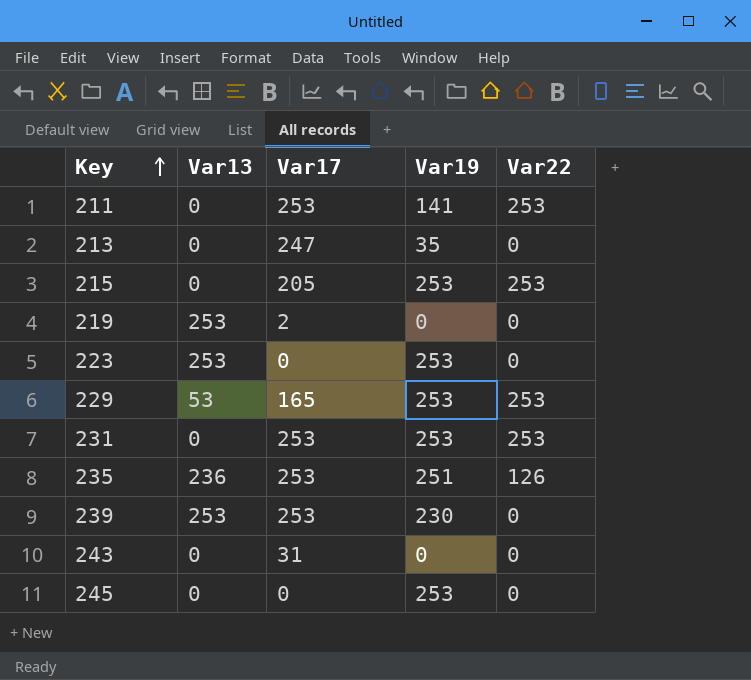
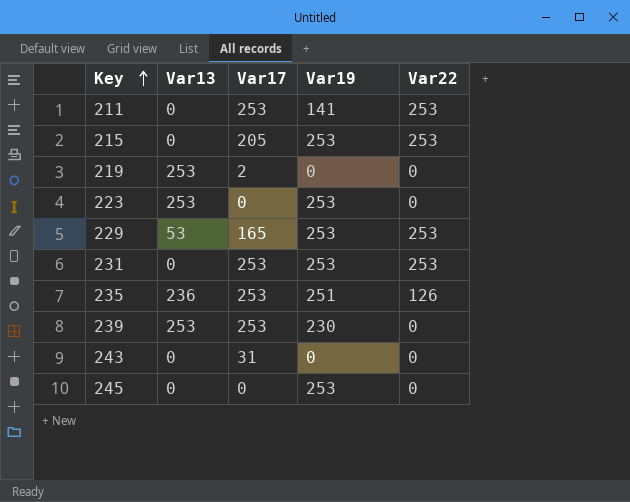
row 213: 0 | 247 | 35 | 0 -> none

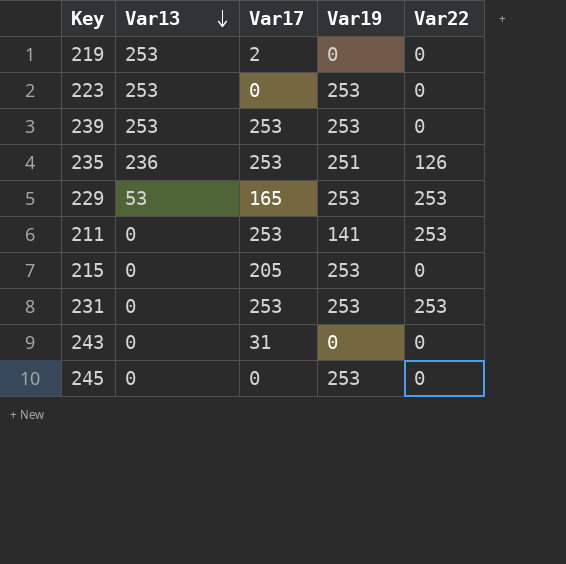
row order: Key ascending -> Var13 descending
239 | Var19: 230 -> 253
215 | Var22: 253 -> 0

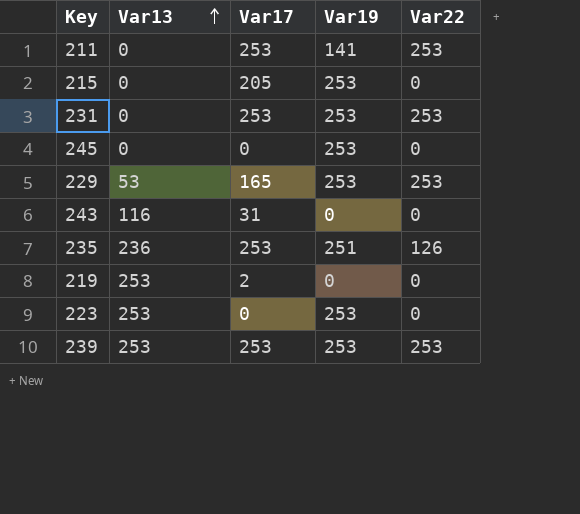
row order: Var13 descending -> Var13 ascending
243 | Var13: 0 -> 116
239 | Var22: 0 -> 253

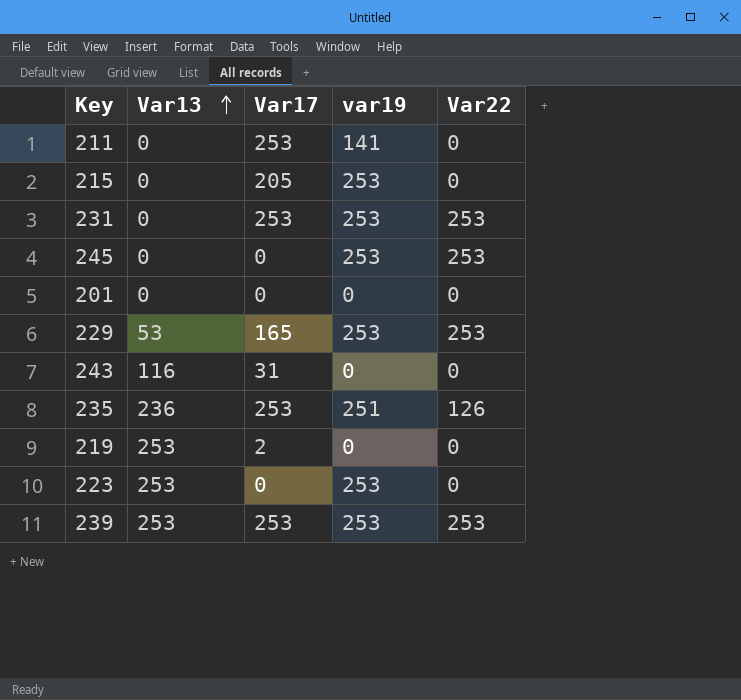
column name: Var19 -> var19
211 | Var22: 253 -> 0
245 | Var22: 0 -> 253
row 201: none -> 0 | 0 | 0 | 0

